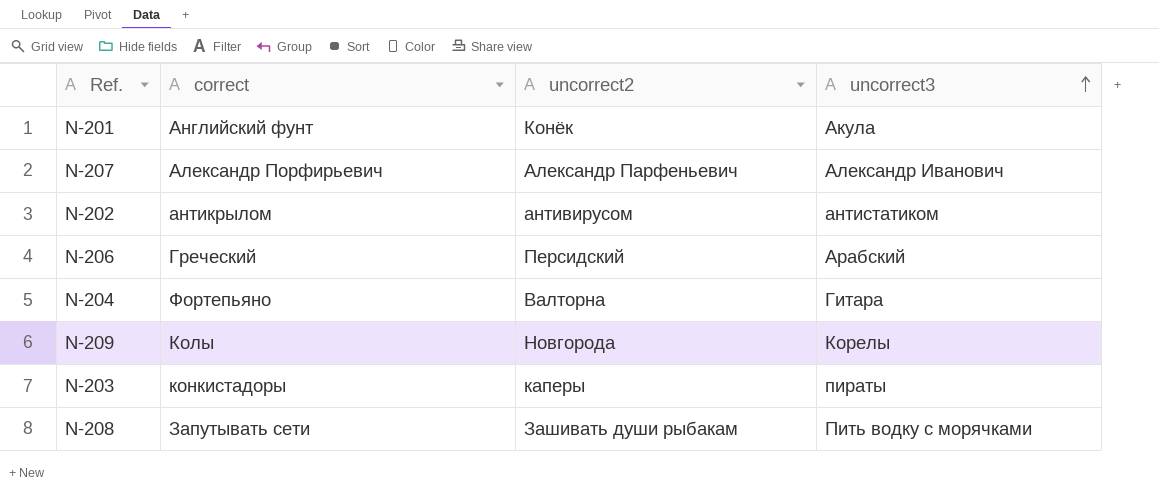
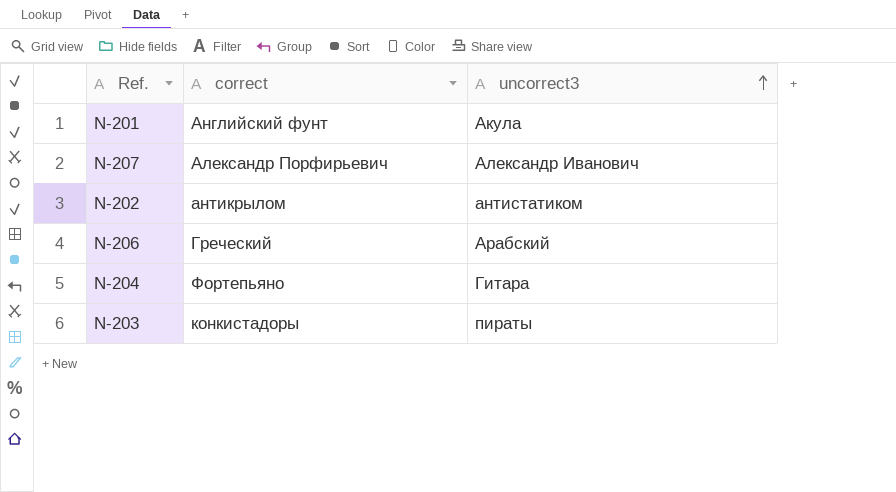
column uncorrect2 | position: 3 -> none
row N-209: Колы | Новгорода | Корелы -> none
row N-208: Запутывать сети | Зашивать души рыбакам | Пить водку с морячками -> none

